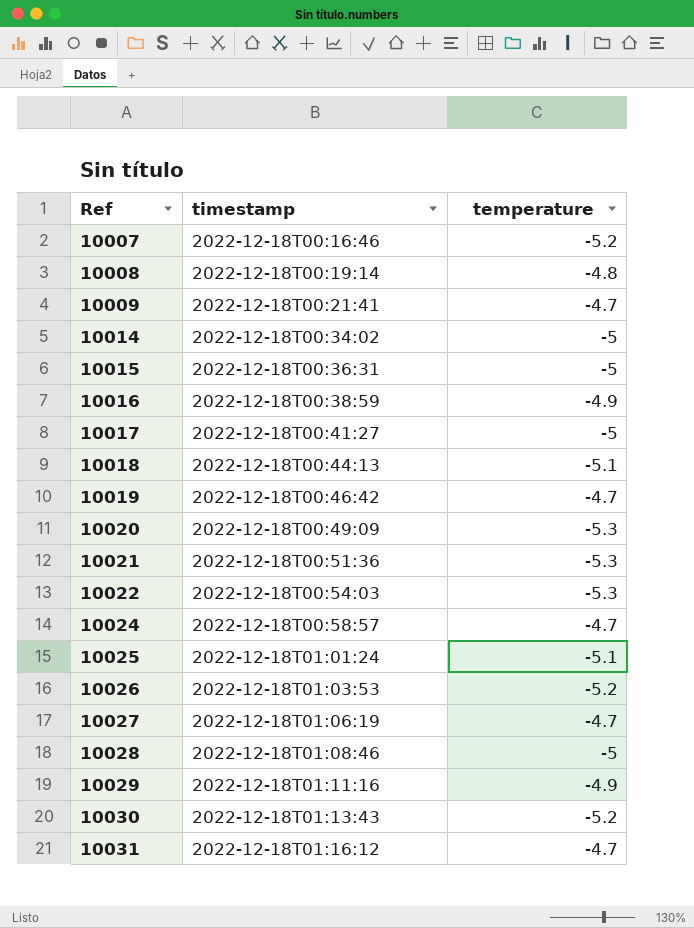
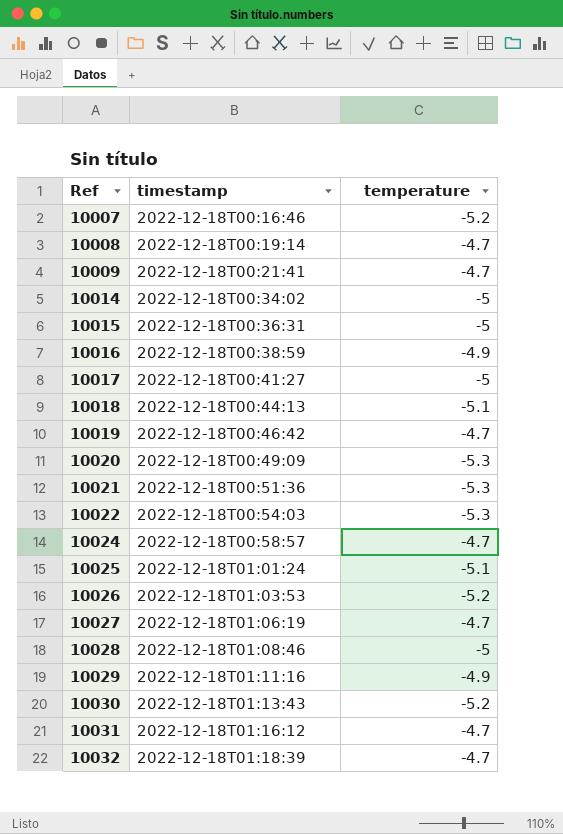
10008 | temperature: -4.8 -> -4.7
row 10032: none -> 2022-12-18T01:18:39 | -4.7

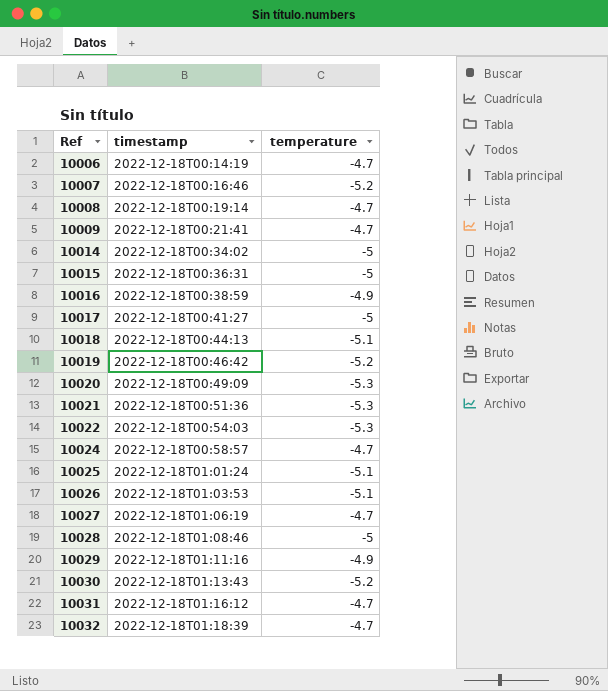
row 10006: none -> 2022-12-18T00:14:19 | -4.7
10019 | temperature: -4.7 -> -5.2
10026 | temperature: -5.2 -> -5.1

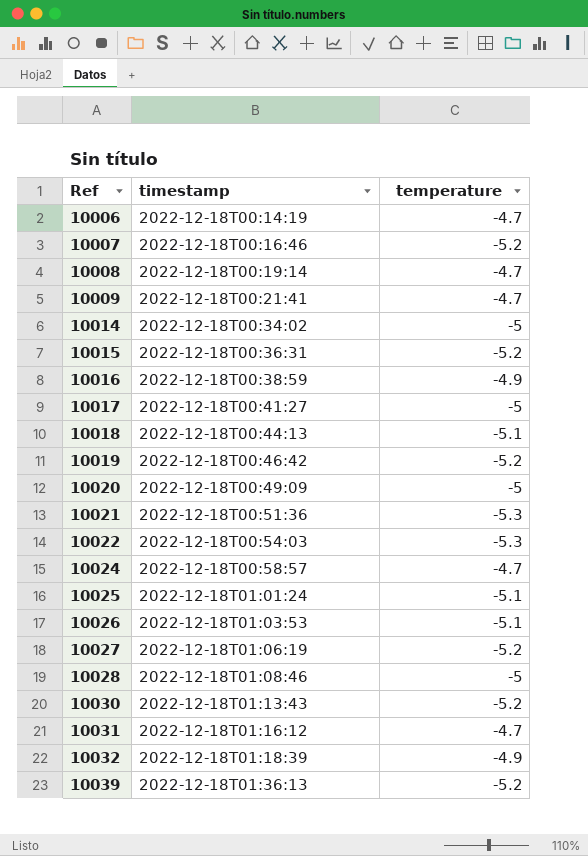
row 10029: 2022-12-18T01:11:16 | -4.9 -> none
10015 | temperature: -5 -> -5.2
10020 | temperature: -5.3 -> -5
10027 | temperature: -4.7 -> -5.2
10032 | temperature: -4.7 -> -4.9
row 10039: none -> 2022-12-18T01:36:13 | -5.2

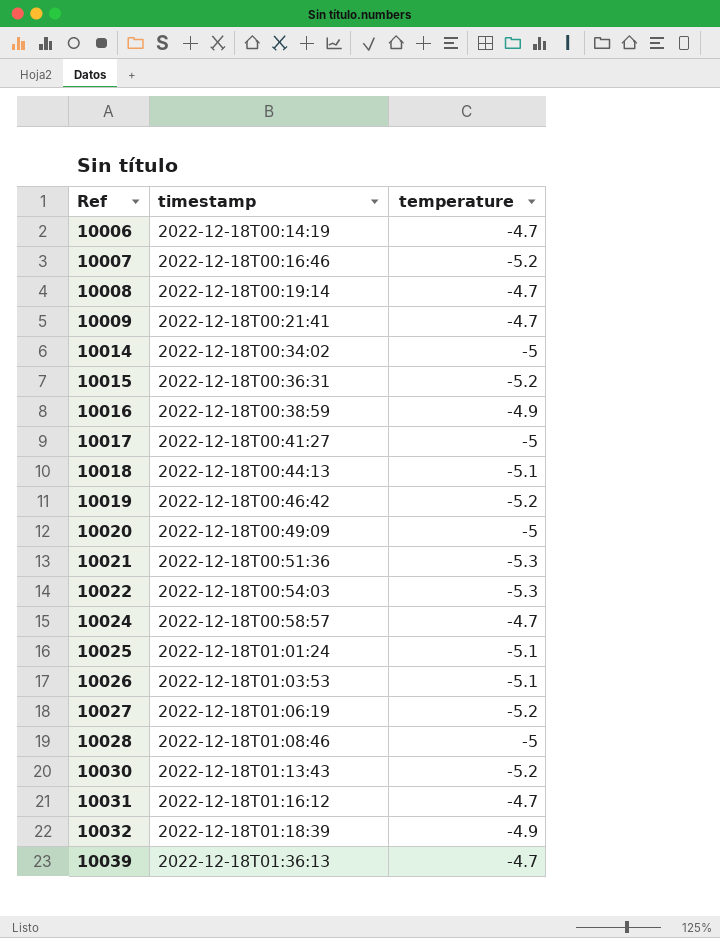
10039 | temperature: -5.2 -> -4.7

